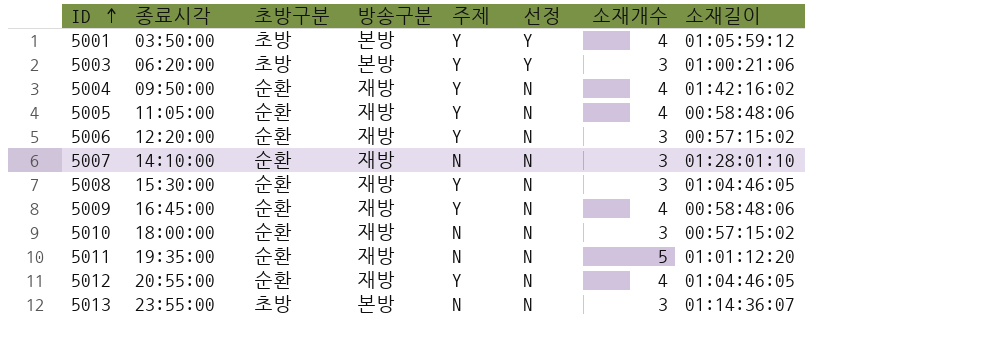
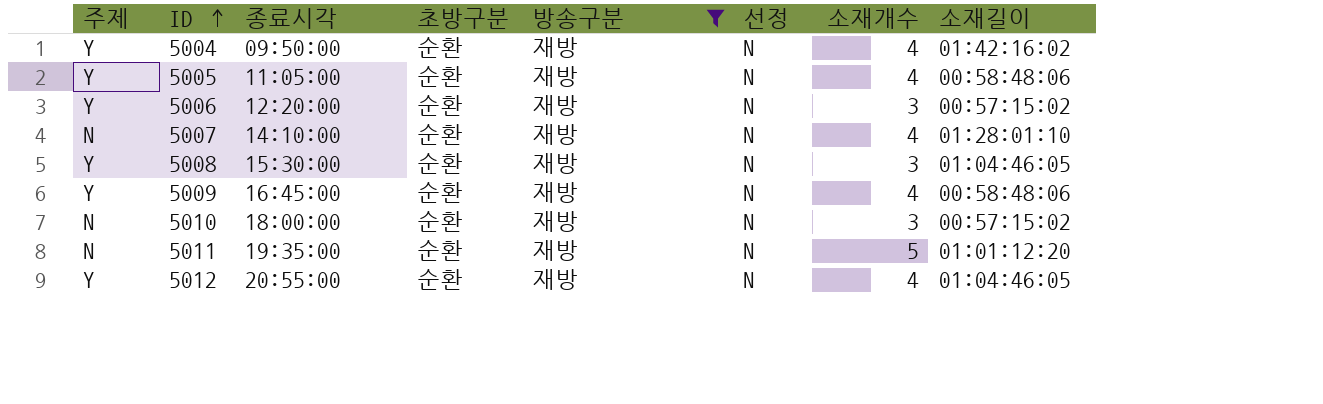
filter: none -> 방송구분 = 재방
column 주제 | position: 5 -> 1
5007 | 소재개수: 3 -> 4

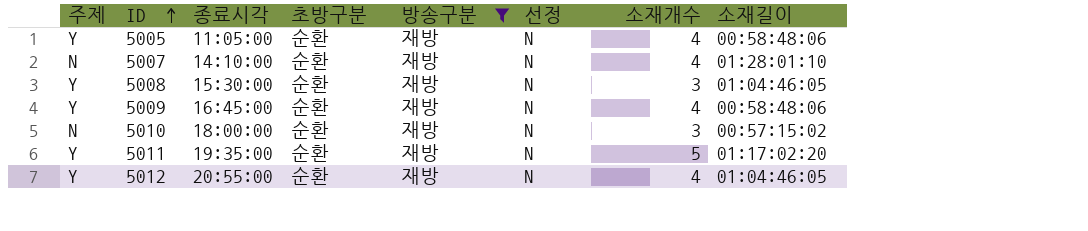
row 5004: Y | 09:50:00 | 순환 | 재방 | N | 4 | 01:42:16:02 -> none
row 5006: Y | 12:20:00 | 순환 | 재방 | N | 3 | 00:57:15:02 -> none
5011 | 주제: N -> Y
5011 | 소재길이: 01:01:12:20 -> 01:17:02:20

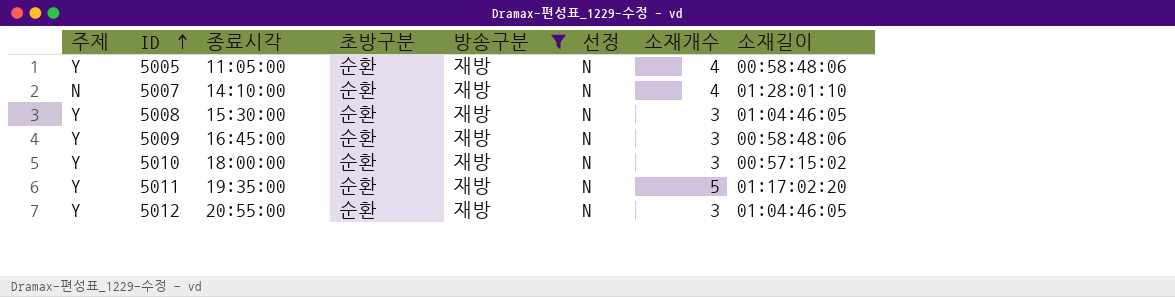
5009 | 소재개수: 4 -> 3
5010 | 주제: N -> Y
5012 | 소재개수: 4 -> 3

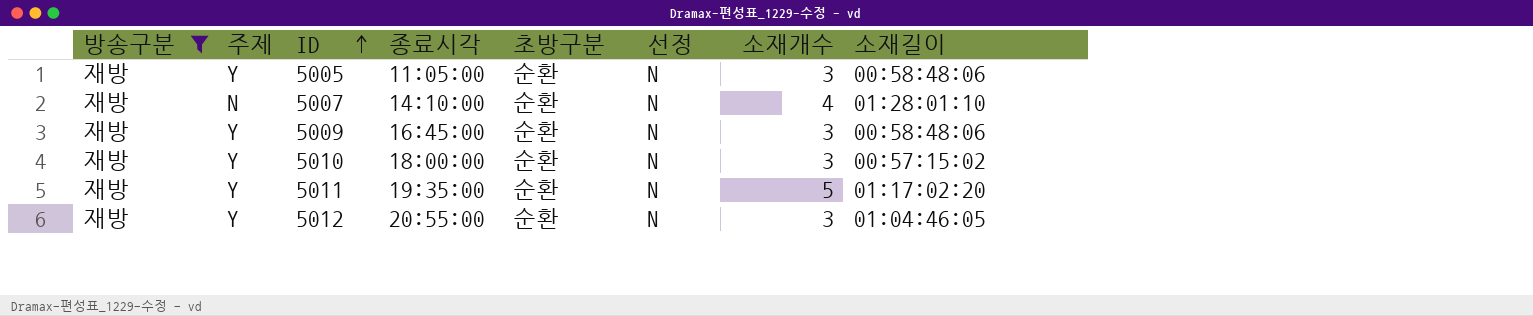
column 방송구분 | position: 5 -> 1
row 5008: Y | 15:30:00 | 순환 | 재방 | N | 3 | 01:04:46:05 -> none
5005 | 소재개수: 4 -> 3

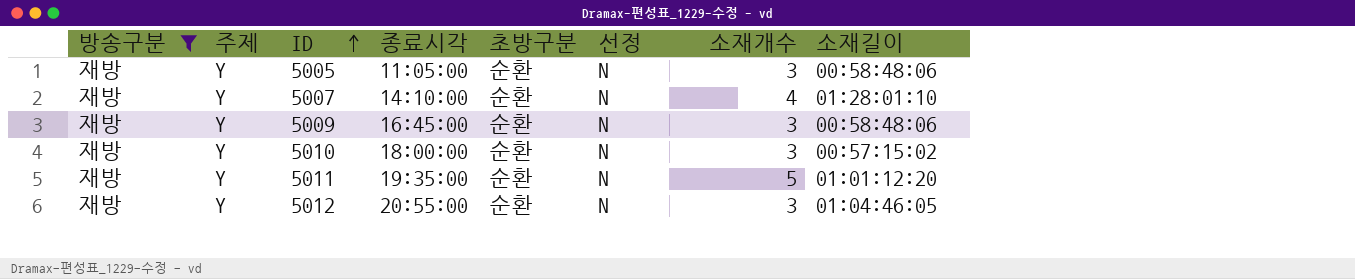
5007 | 주제: N -> Y
5011 | 소재길이: 01:17:02:20 -> 01:01:12:20

